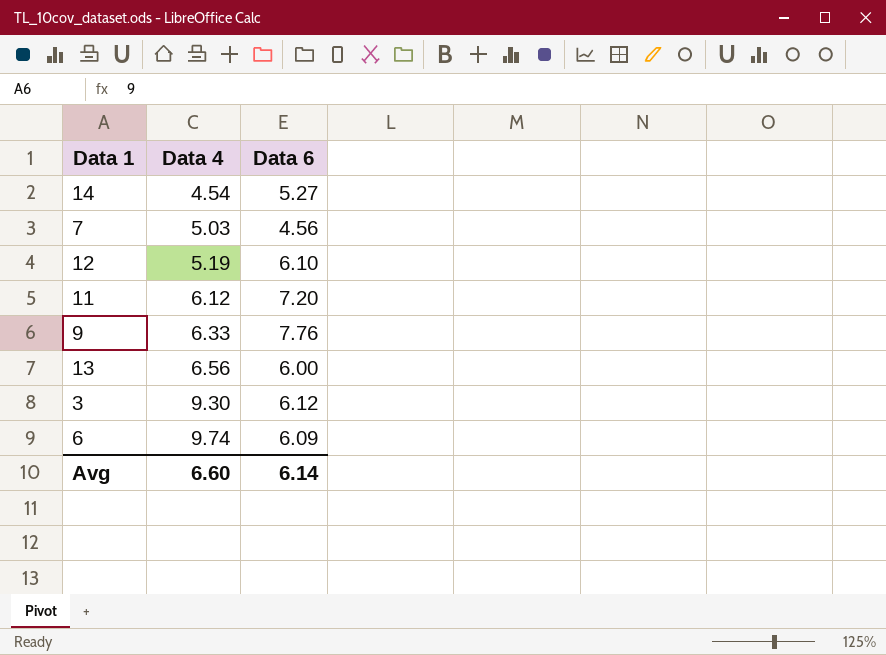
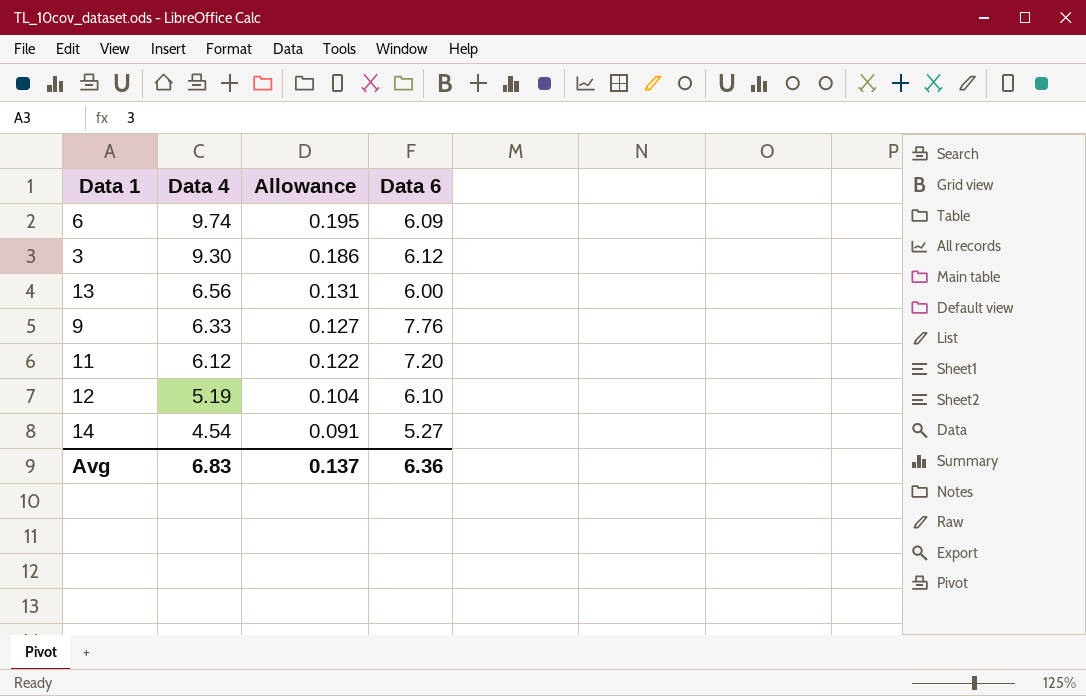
row order: Data 4 ascending -> Data 4 descending
column Allowance | formula: none -> [Data 4] * 0.02
row 7: 5.03 | 4.56 -> none
Avg | Data 4: 6.60 -> 6.83
Avg | Data 6: 6.14 -> 6.36

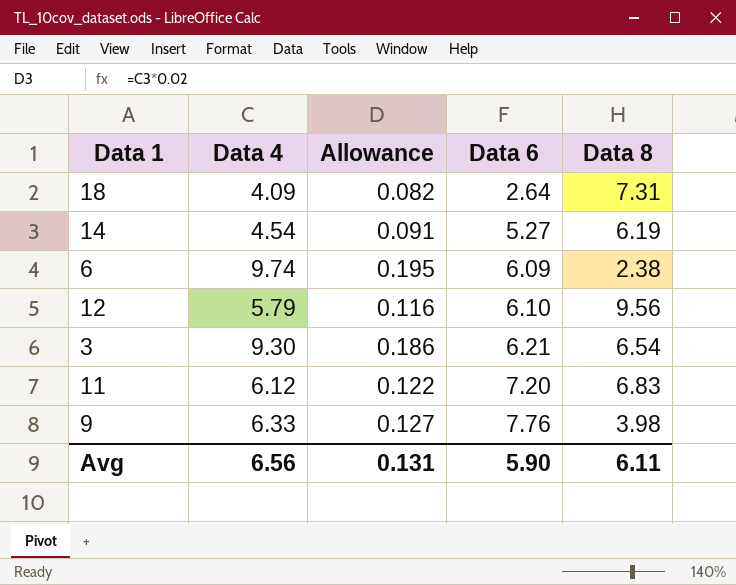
row order: Data 4 descending -> Data 6 ascending
column Data 8 | position: none -> 5
row 13: 6.56 | 0.131 | 6.00 -> none
row 18: none -> 4.09 | 0.082 | 2.64 | 7.31
12 | Data 4: 5.19 -> 5.79
12 | Allowance: 0.104 -> 0.116
3 | Data 6: 6.12 -> 6.21
Avg | Data 4: 6.83 -> 6.56
Avg | Allowance: 0.137 -> 0.131
Avg | Data 6: 6.36 -> 5.90

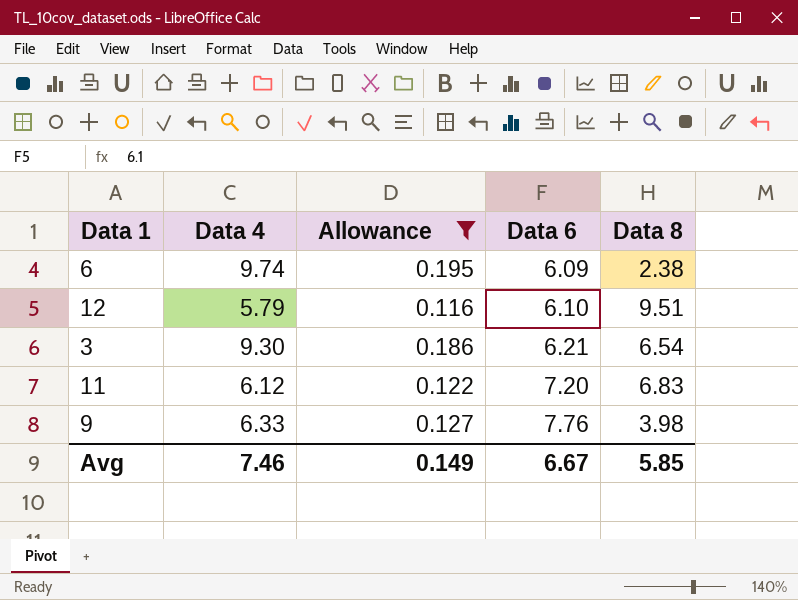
filter: none -> Allowance >= 0.116
12 | Data 8: 9.56 -> 9.51
Avg | Data 4: 6.56 -> 7.46
Avg | Allowance: 0.131 -> 0.149
Avg | Data 6: 5.90 -> 6.67
Avg | Data 8: 6.11 -> 5.85

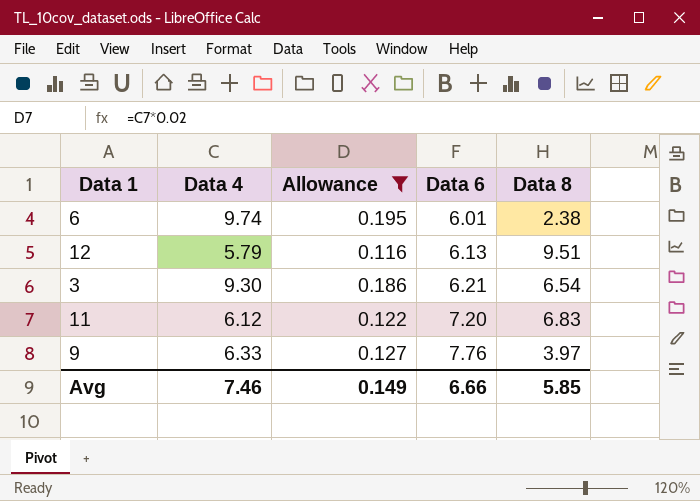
6 | Data 6: 6.09 -> 6.01
12 | Data 6: 6.10 -> 6.13
9 | Data 8: 3.98 -> 3.97
Avg | Data 6: 6.67 -> 6.66

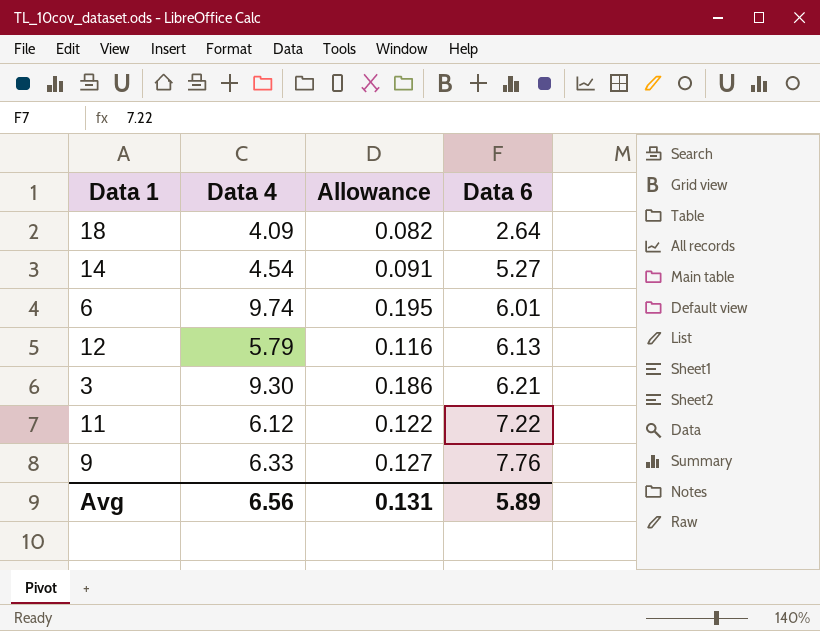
filter: Allowance >= 0.116 -> none
column Data 8 | position: 5 -> none
11 | Data 6: 7.20 -> 7.22
Avg | Data 4: 7.46 -> 6.56
Avg | Allowance: 0.149 -> 0.131
Avg | Data 6: 6.66 -> 5.89

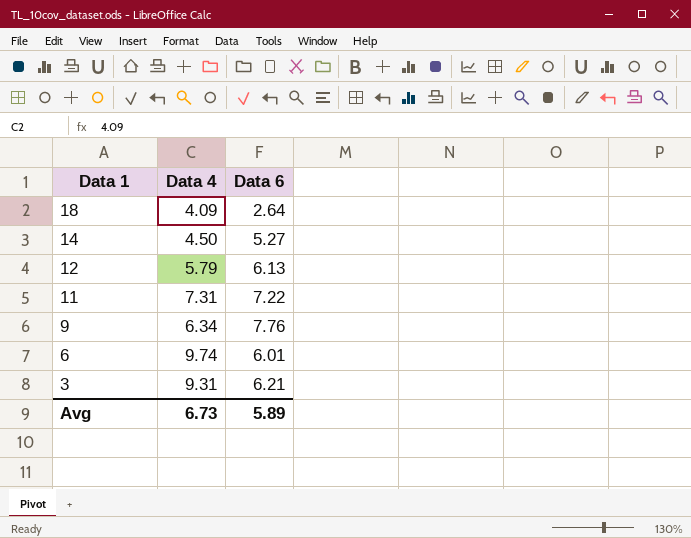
row order: Data 6 ascending -> Data 1 descending
column Allowance | formula: [Data 4] * 0.02 -> none
14 | Data 4: 4.54 -> 4.50
11 | Data 4: 6.12 -> 7.31
9 | Data 4: 6.33 -> 6.34
3 | Data 4: 9.30 -> 9.31
Avg | Data 4: 6.56 -> 6.73

